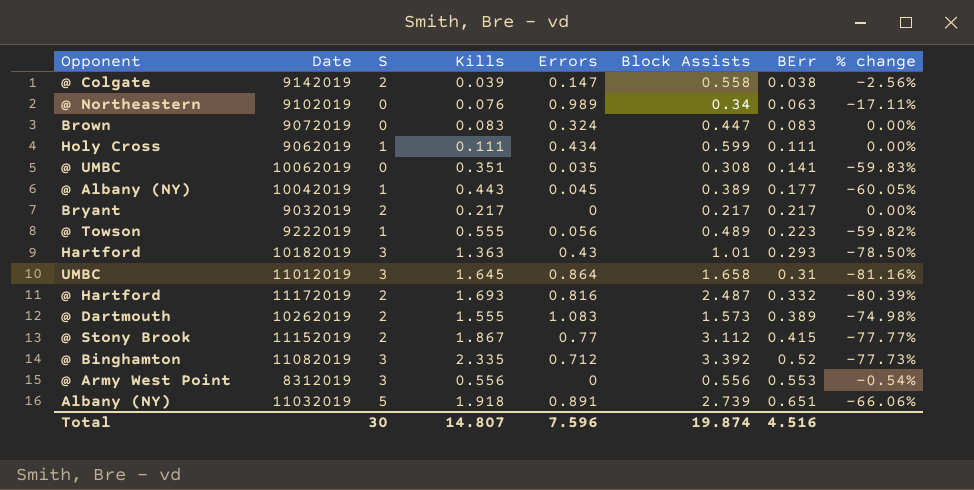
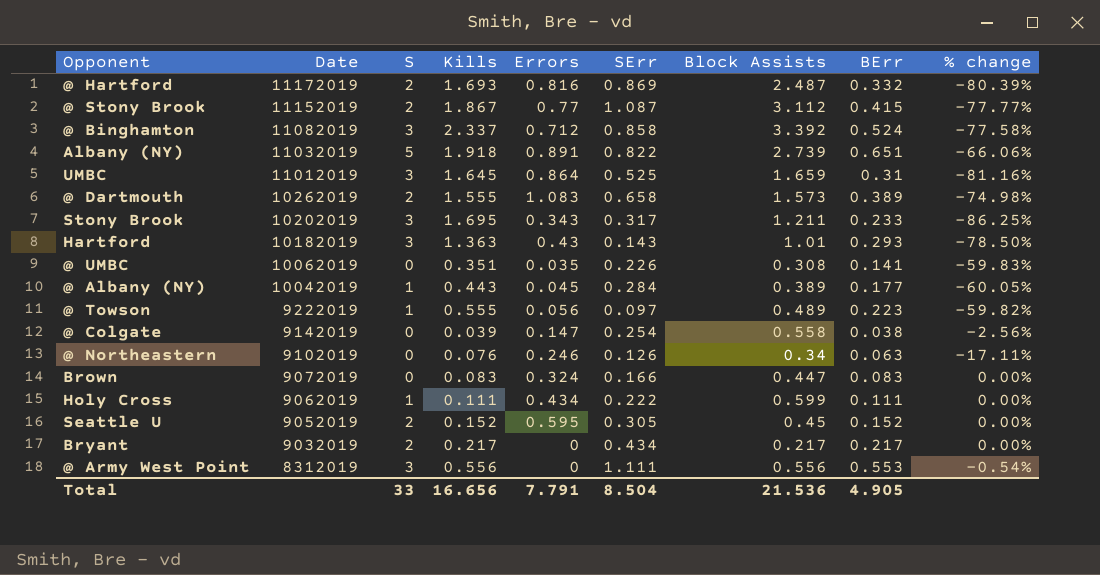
row order: BErr ascending -> Date descending
column SErr | position: none -> 6
@ Binghamton | Kills: 2.335 -> 2.337
@ Binghamton | BErr: 0.52 -> 0.524
@ Binghamton | % change: -77.73% -> -77.58%
UMBC | Block Assists: 1.658 -> 1.659
row Stony Brook: none -> 10202019 | 3 | 1.695 | 0.343 | 0.317 | 1.211 | 0.233 | -86.25%
@ Colgate | S: 2 -> 0
@ Northeastern | Errors: 0.989 -> 0.246
row Seattle U: none -> 9052019 | 2 | 0.152 | 0.595 | 0.305 | 0.45 | 0.152 | 0.00%
Total | S: 30 -> 33
Total | Kills: 14.807 -> 16.656
Total | Errors: 7.596 -> 7.791
Total | Block Assists: 19.874 -> 21.536
Total | BErr: 4.516 -> 4.905

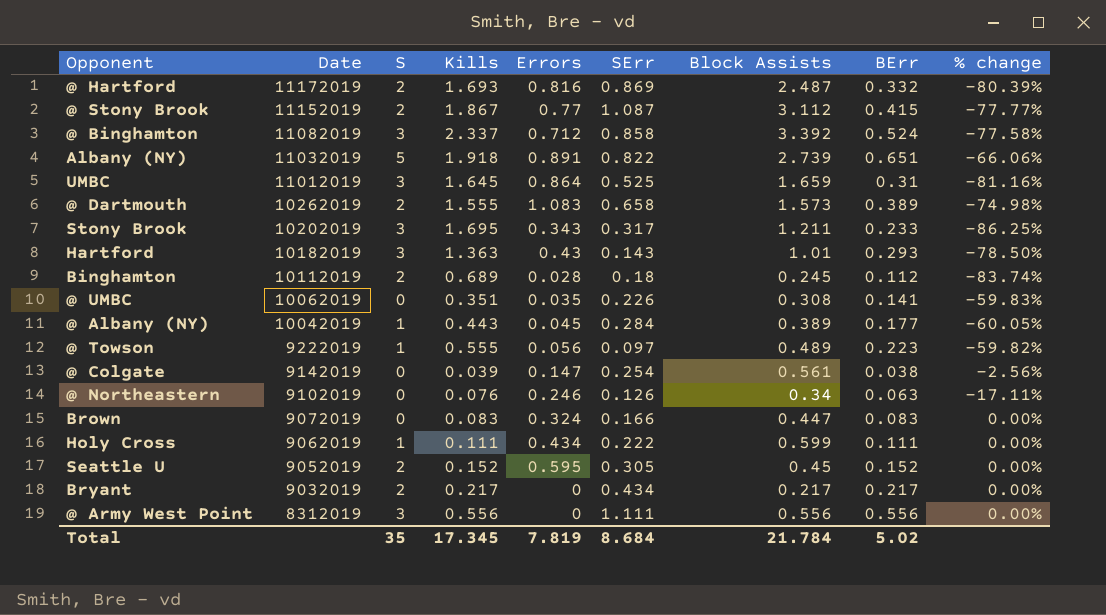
row Binghamton: none -> 10112019 | 2 | 0.689 | 0.028 | 0.18 | 0.245 | 0.112 | -83.74%
@ Colgate | Block Assists: 0.558 -> 0.561
@ Army West Point | BErr: 0.553 -> 0.556
@ Army West Point | % change: -0.54% -> 0.00%
Total | S: 33 -> 35
Total | Kills: 16.656 -> 17.345
Total | Errors: 7.791 -> 7.819
Total | SErr: 8.504 -> 8.684
Total | Block Assists: 21.536 -> 21.784
Total | BErr: 4.905 -> 5.02

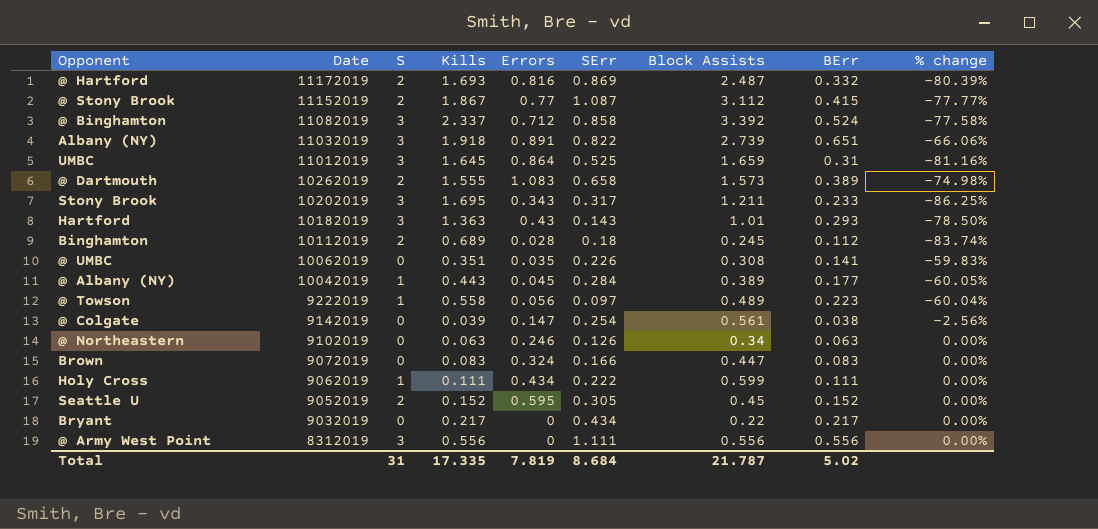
Albany (NY) | S: 5 -> 3
@ Towson | Kills: 0.555 -> 0.558
@ Towson | % change: -59.82% -> -60.04%
@ Northeastern | Kills: 0.076 -> 0.063
@ Northeastern | % change: -17.11% -> 0.00%
Bryant | S: 2 -> 0
Bryant | Block Assists: 0.217 -> 0.22
Total | S: 35 -> 31
Total | Kills: 17.345 -> 17.335
Total | Block Assists: 21.784 -> 21.787

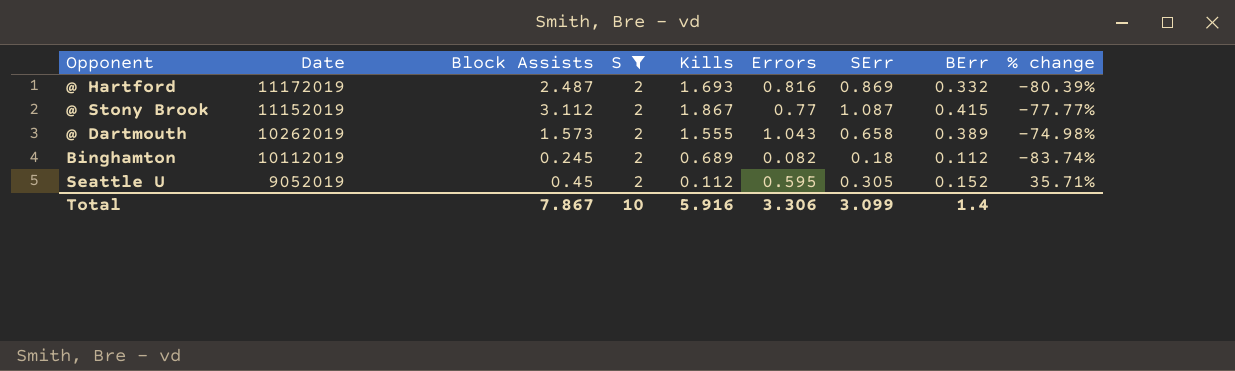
filter: none -> S = 2
column Block Assists | position: 7 -> 3
@ Dartmouth | Errors: 1.083 -> 1.043
Binghamton | Errors: 0.028 -> 0.082
Seattle U | Kills: 0.152 -> 0.112
Seattle U | % change: 0.00% -> 35.71%
Total | Block Assists: 21.787 -> 7.867
Total | S: 31 -> 10
Total | Kills: 17.335 -> 5.916
Total | Errors: 7.819 -> 3.306
Total | SErr: 8.684 -> 3.099
Total | BErr: 5.02 -> 1.4

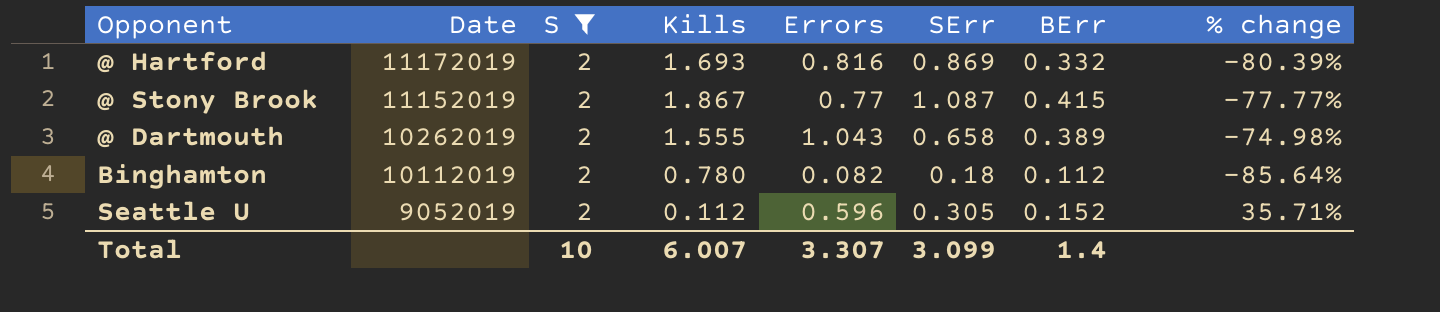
column Block Assists | position: 3 -> none
Binghamton | Kills: 0.689 -> 0.780
Binghamton | % change: -83.74% -> -85.64%
Seattle U | Errors: 0.595 -> 0.596
Total | Kills: 5.916 -> 6.007
Total | Errors: 3.306 -> 3.307

